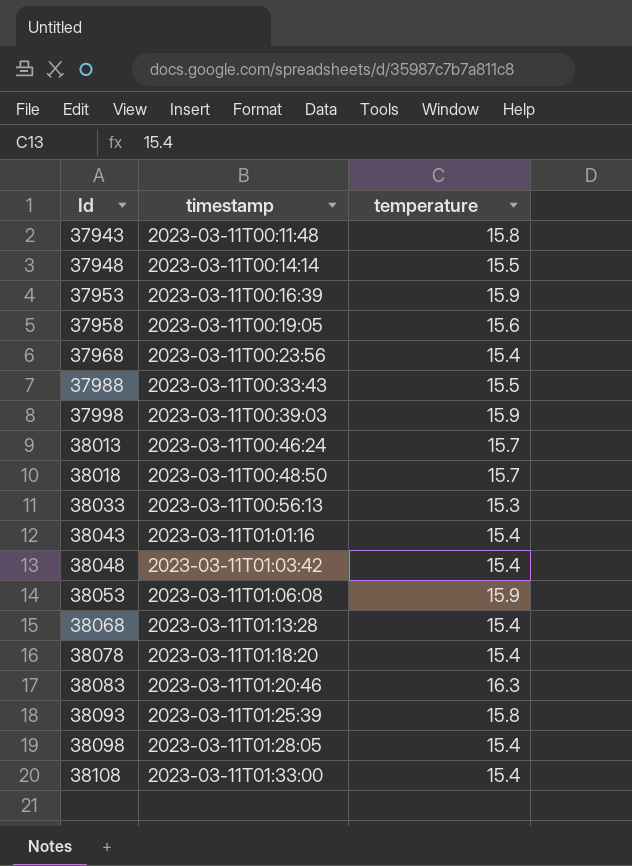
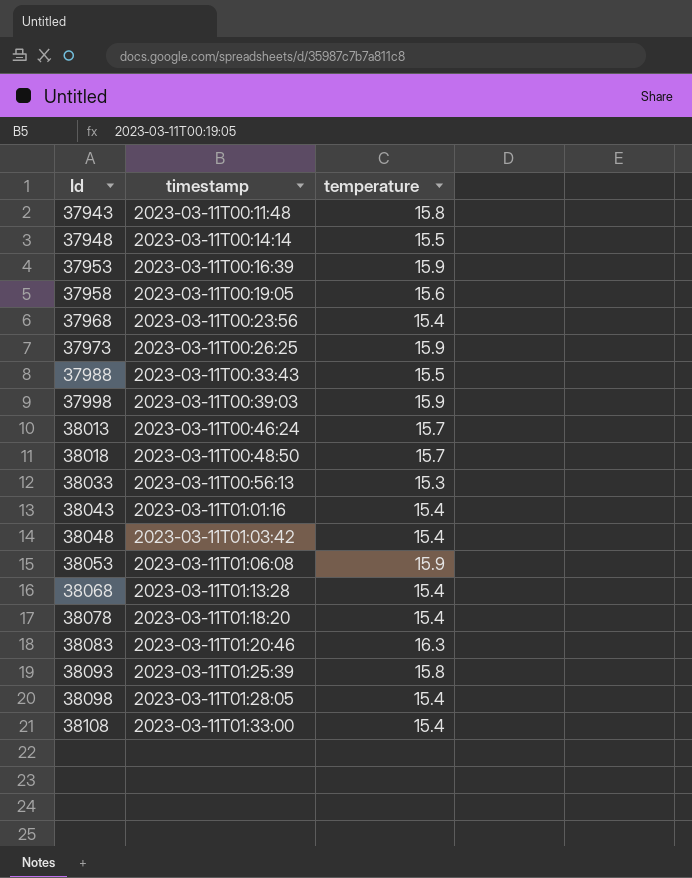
row 37973: none -> 2023-03-11T00:26:25 | 15.9

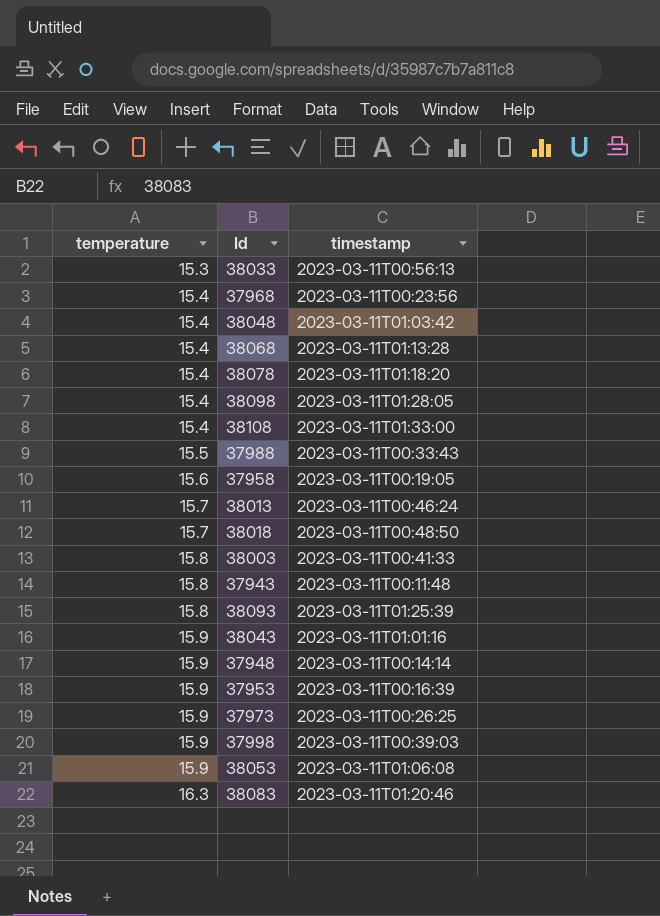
row order: Id ascending -> temperature ascending
column temperature | position: 3 -> 1
row 38003: none -> 15.8 | 2023-03-11T00:41:33
38043 | temperature: 15.4 -> 15.9
37948 | temperature: 15.5 -> 15.9

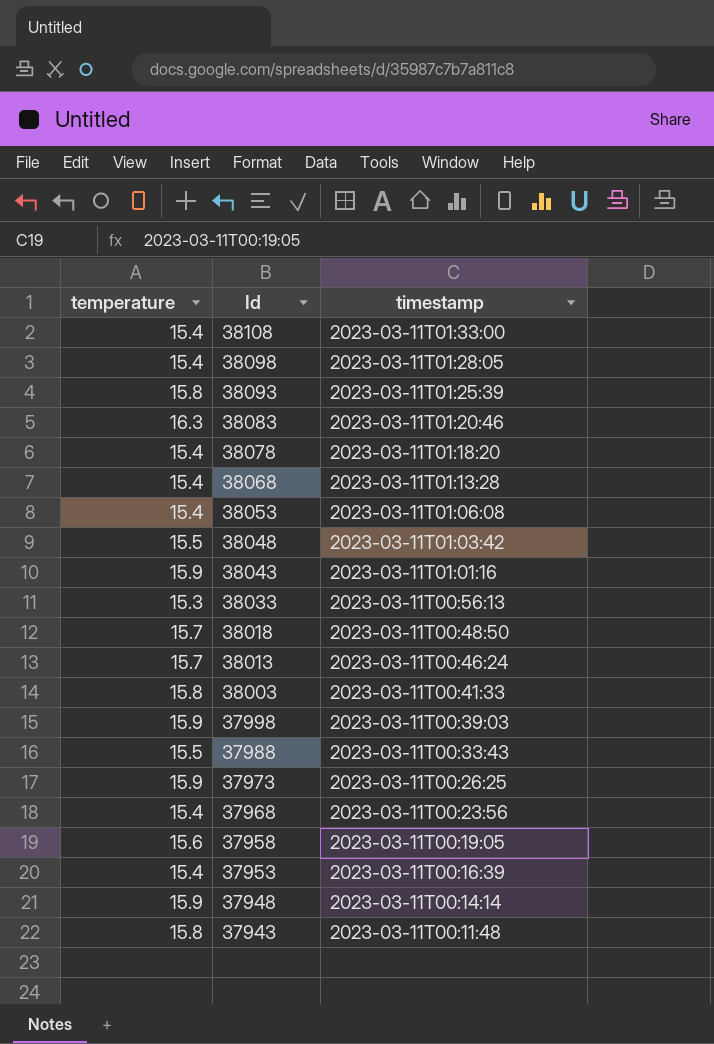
row order: temperature ascending -> Id descending
38053 | temperature: 15.9 -> 15.4
38048 | temperature: 15.4 -> 15.5
37953 | temperature: 15.9 -> 15.4

